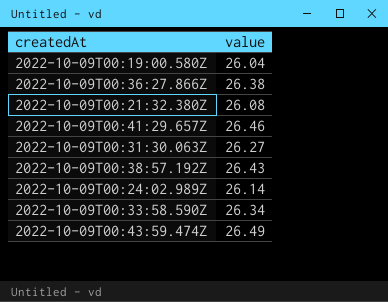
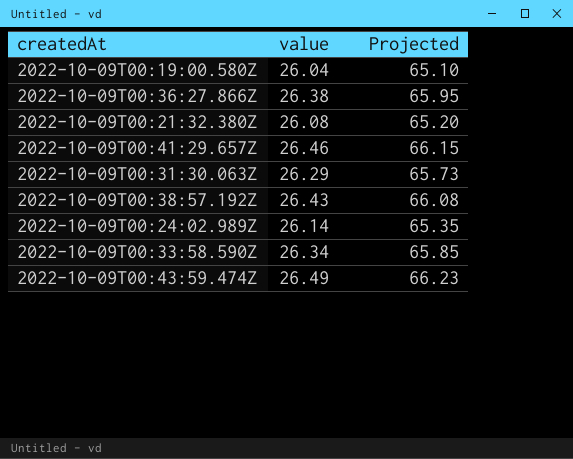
column Projected | formula: none -> [value] * 2.5
2022-10-09T00:31:30.063Z | value: 26.27 -> 26.29

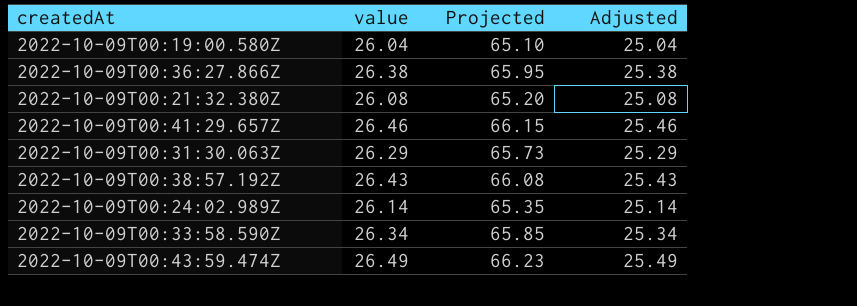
column Adjusted | formula: none -> [value] - 1

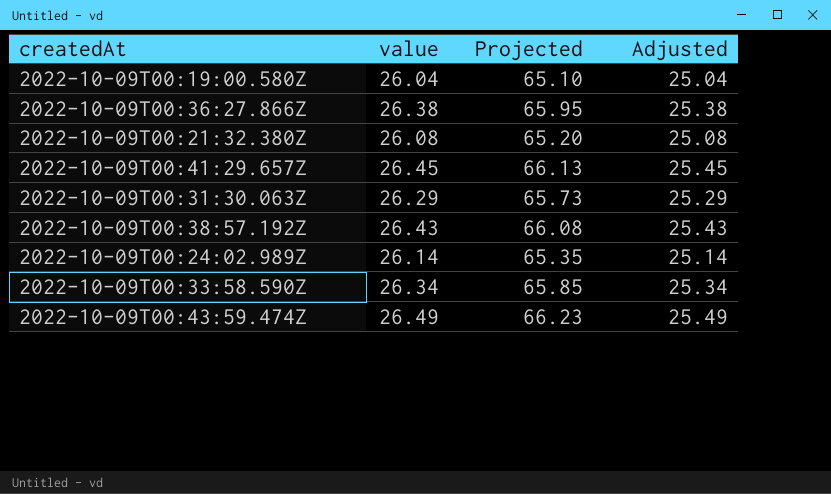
2022-10-09T00:41:29.657Z | value: 26.46 -> 26.45
2022-10-09T00:41:29.657Z | Projected: 66.15 -> 66.13
2022-10-09T00:41:29.657Z | Adjusted: 25.46 -> 25.45

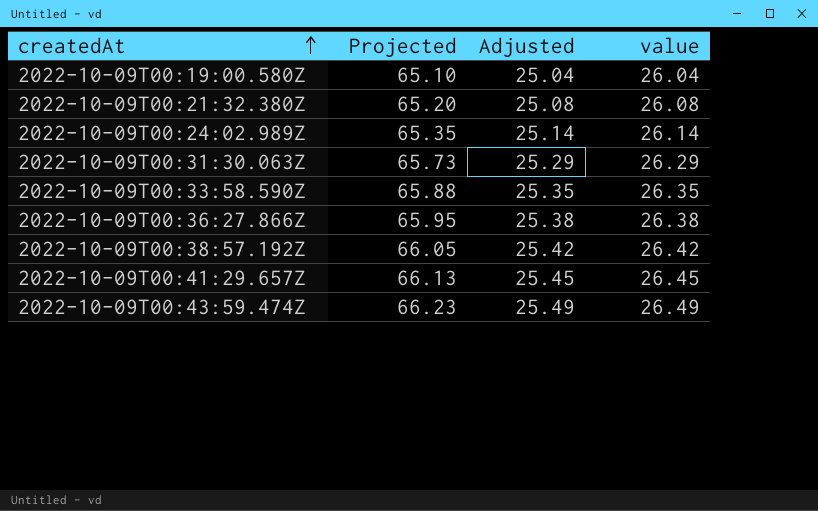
row order: none -> createdAt ascending
column value | position: 2 -> 4
2022-10-09T00:33:58.590Z | Projected: 65.85 -> 65.88
2022-10-09T00:33:58.590Z | Adjusted: 25.34 -> 25.35
2022-10-09T00:33:58.590Z | value: 26.34 -> 26.35
2022-10-09T00:38:57.192Z | Projected: 66.08 -> 66.05
2022-10-09T00:38:57.192Z | Adjusted: 25.43 -> 25.42
2022-10-09T00:38:57.192Z | value: 26.43 -> 26.42

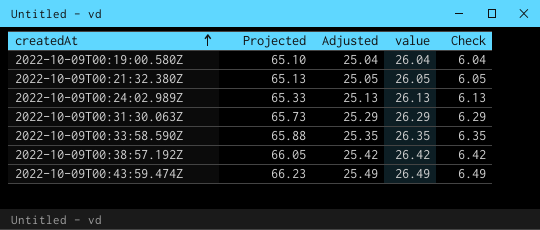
column Check | formula: none -> [value] - 20
row 2022-10-09T00:36:27.866Z: 65.95 | 25.38 | 26.38 -> none
row 2022-10-09T00:41:29.657Z: 66.13 | 25.45 | 26.45 -> none
2022-10-09T00:21:32.380Z | Projected: 65.20 -> 65.13
2022-10-09T00:21:32.380Z | Adjusted: 25.08 -> 25.05
2022-10-09T00:21:32.380Z | value: 26.08 -> 26.05
2022-10-09T00:24:02.989Z | Projected: 65.35 -> 65.33
2022-10-09T00:24:02.989Z | Adjusted: 25.14 -> 25.13
2022-10-09T00:24:02.989Z | value: 26.14 -> 26.13

